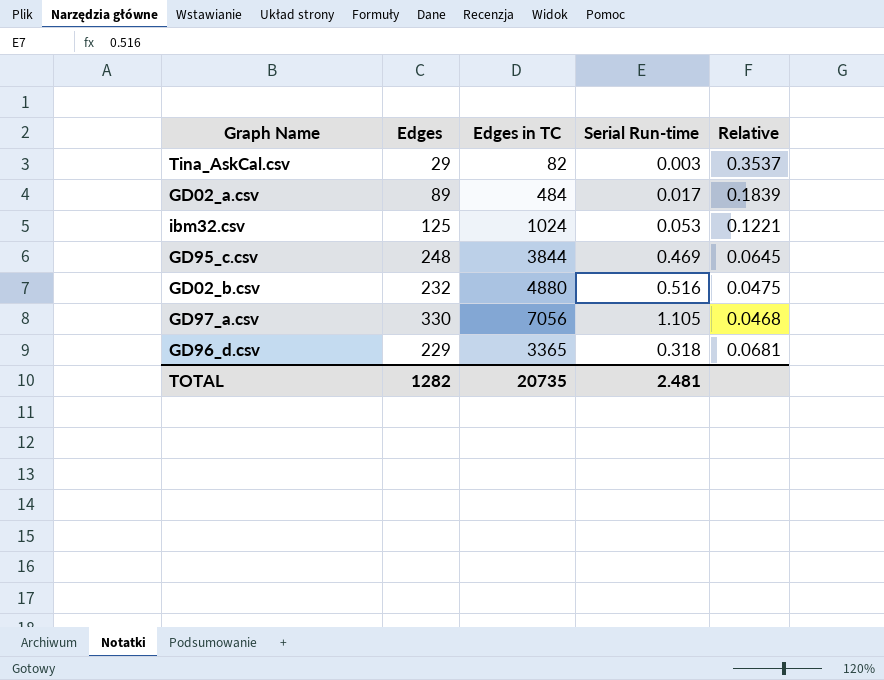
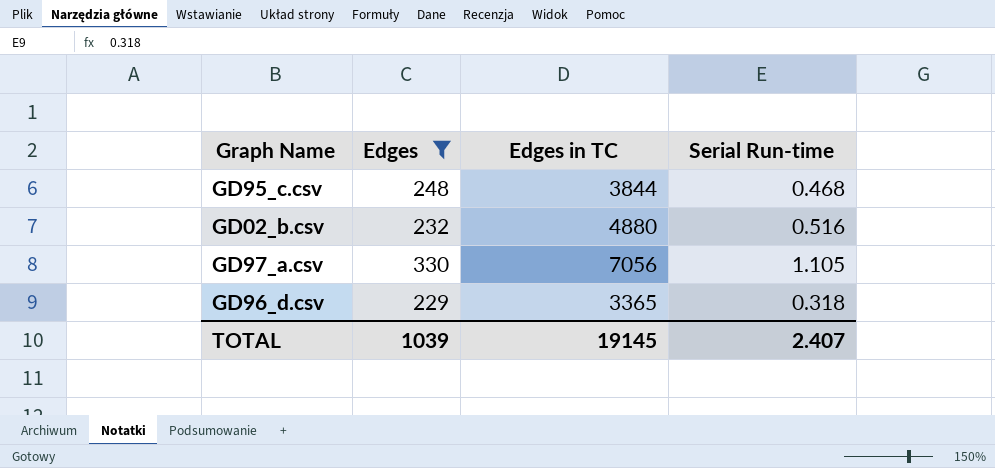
filter: none -> Edges >= 229
column Relative | formula: [Edges] / [Edges in TC] -> none
GD95_c.csv | Serial Run-time: 0.469 -> 0.468
TOTAL | Edges: 1282 -> 1039
TOTAL | Edges in TC: 20735 -> 19145
TOTAL | Serial Run-time: 2.481 -> 2.407

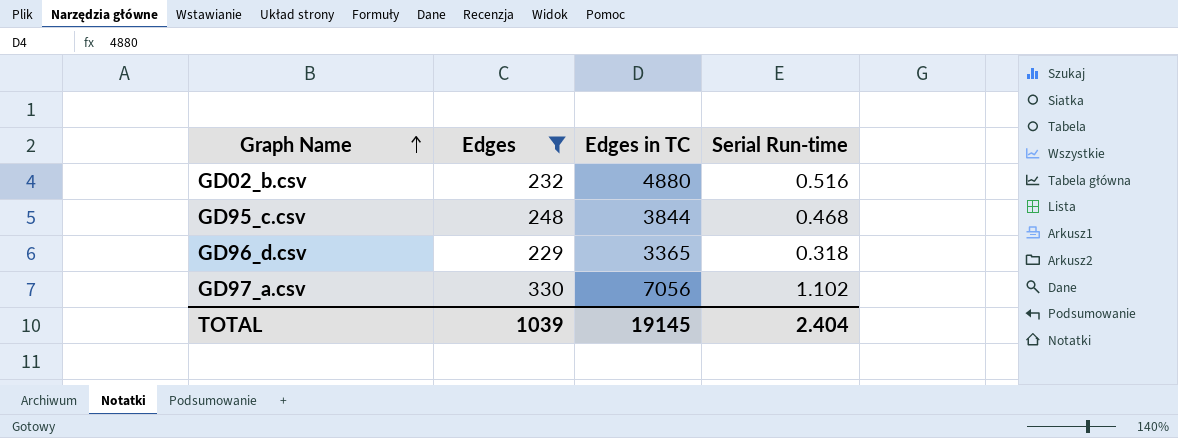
row order: none -> Graph Name ascending
GD97_a.csv | Serial Run-time: 1.105 -> 1.102
TOTAL | Serial Run-time: 2.407 -> 2.404

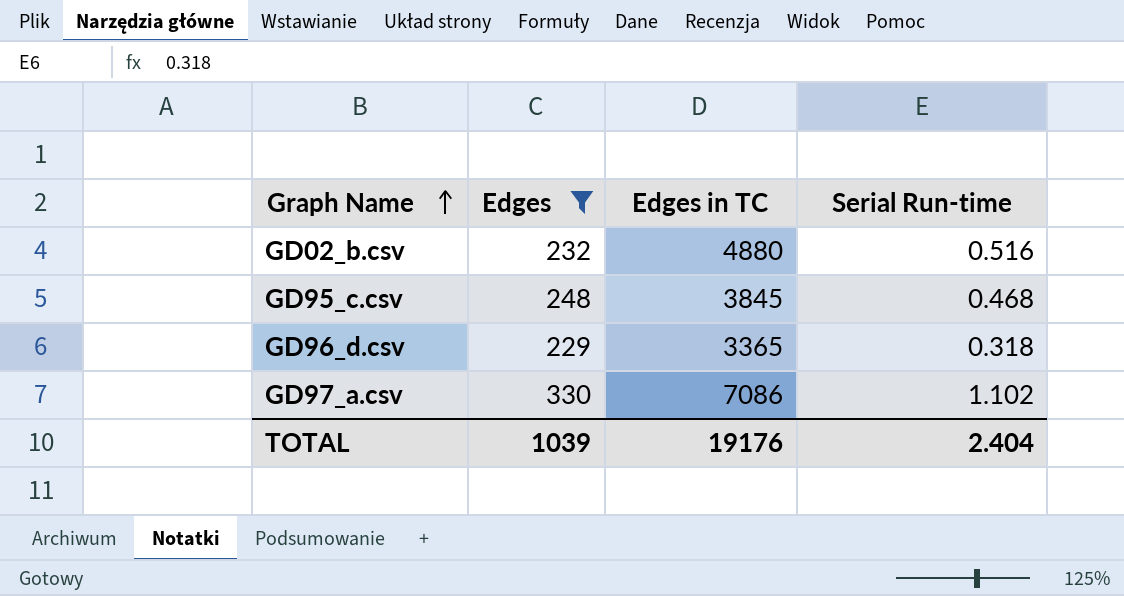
GD95_c.csv | Edges in TC: 3844 -> 3845
GD97_a.csv | Edges in TC: 7056 -> 7086
TOTAL | Edges in TC: 19145 -> 19176

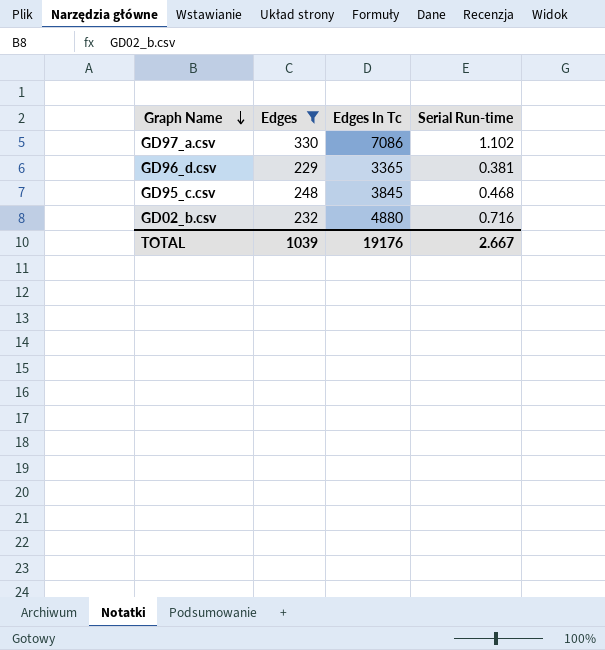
row order: Graph Name ascending -> Graph Name descending
column name: Edges in TC -> Edges In Tc
GD96_d.csv | Serial Run-time: 0.318 -> 0.381
GD02_b.csv | Serial Run-time: 0.516 -> 0.716
TOTAL | Serial Run-time: 2.404 -> 2.667

